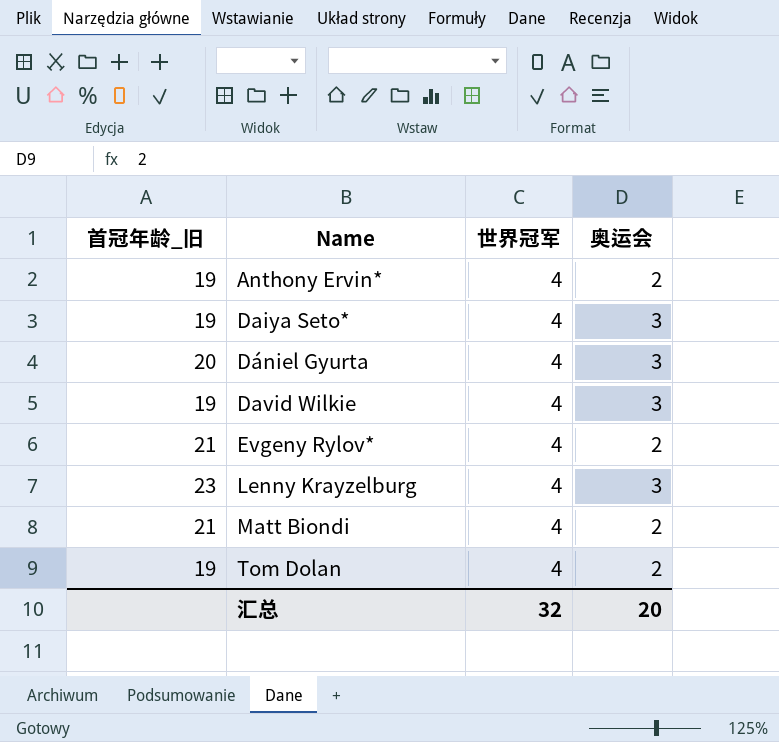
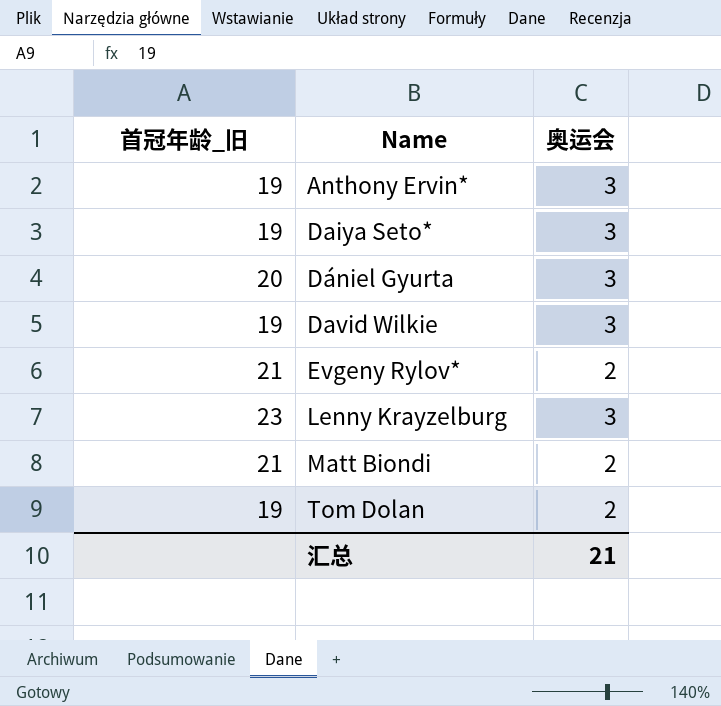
column 世界冠军 | position: 3 -> none
Anthony Ervin* | 奥运会: 2 -> 3
汇总 | 奥运会: 20 -> 21

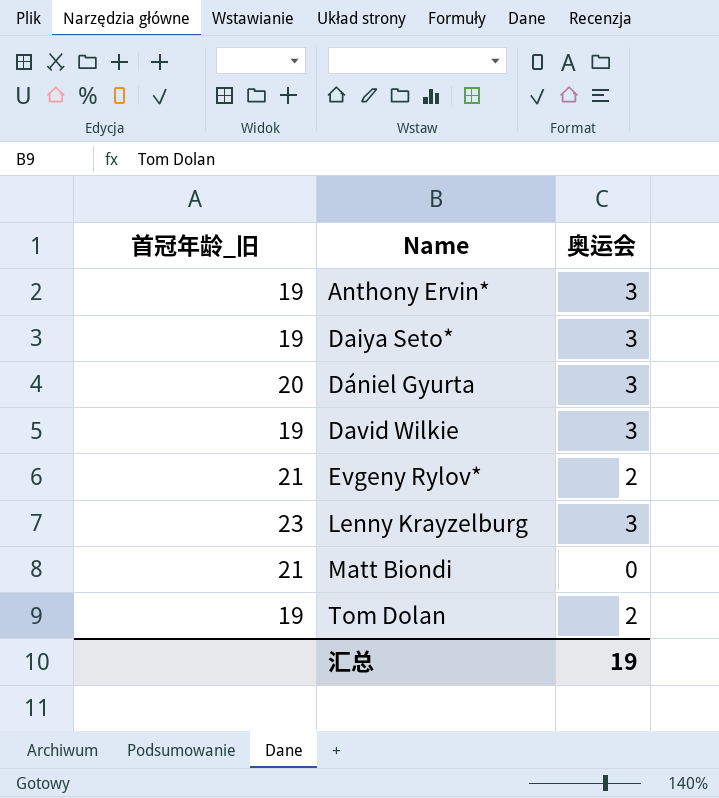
Matt Biondi | 奥运会: 2 -> 0
汇总 | 奥运会: 21 -> 19

